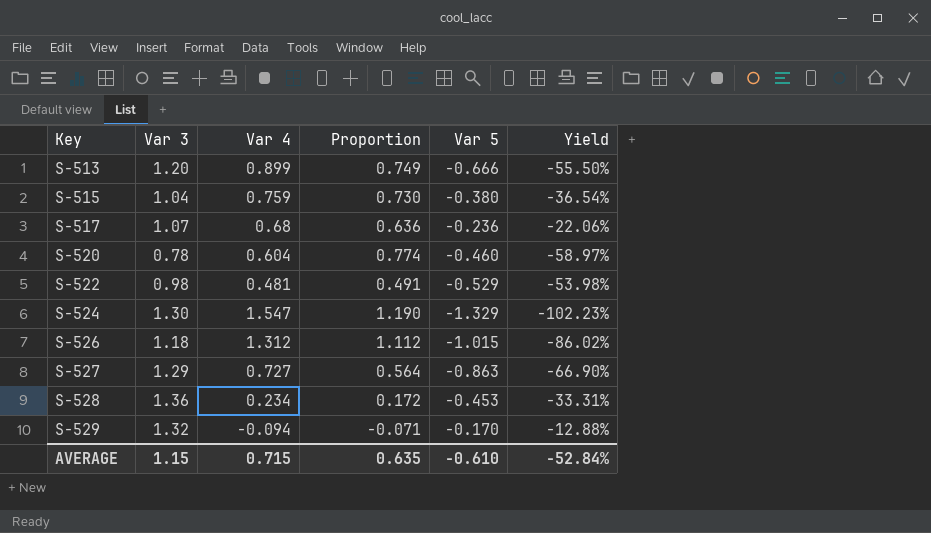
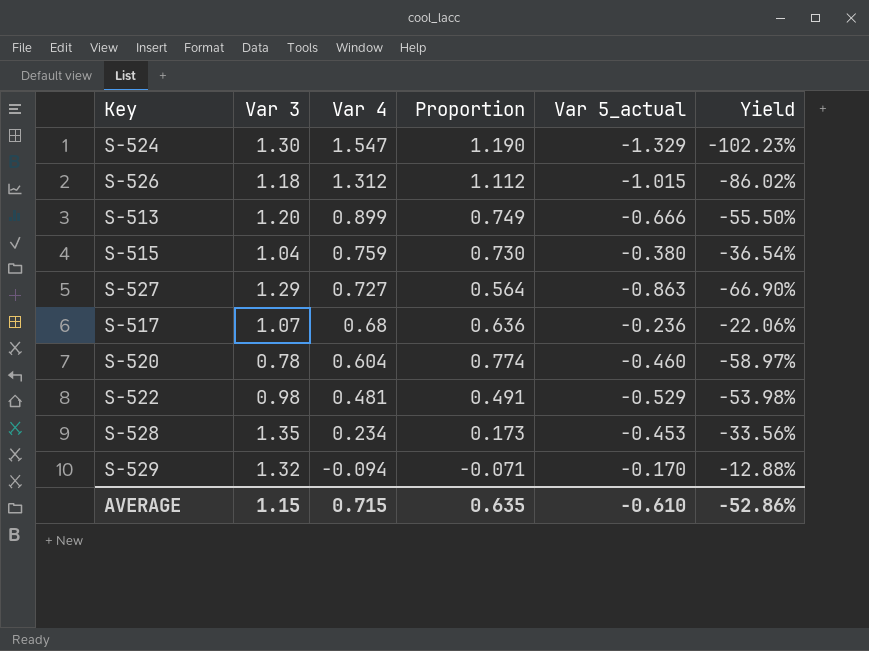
row order: Key ascending -> Var 4 descending
column name: Var 5 -> Var 5_actual
S-528 | Var 3: 1.36 -> 1.35
S-528 | Proportion: 0.172 -> 0.173
S-528 | Yield: -33.31% -> -33.56%
AVERAGE | Yield: -52.84% -> -52.86%

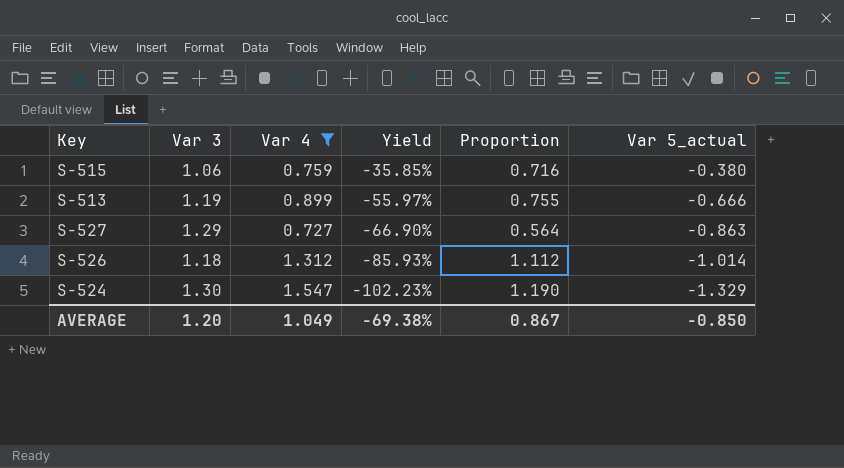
filter: none -> Var 4 >= 0.727
row order: Var 4 descending -> Yield descending
column Yield | position: 6 -> 4
S-515 | Var 3: 1.04 -> 1.06
S-515 | Yield: -36.54% -> -35.85%
S-515 | Proportion: 0.730 -> 0.716
S-513 | Var 3: 1.20 -> 1.19
S-513 | Yield: -55.50% -> -55.97%
S-513 | Proportion: 0.749 -> 0.755
S-526 | Yield: -86.02% -> -85.93%
S-526 | Var 5_actual: -1.015 -> -1.014
AVERAGE | Var 3: 1.15 -> 1.20
AVERAGE | Var 4: 0.715 -> 1.049
AVERAGE | Yield: -52.86% -> -69.38%
AVERAGE | Proportion: 0.635 -> 0.867
AVERAGE | Var 5_actual: -0.610 -> -0.850

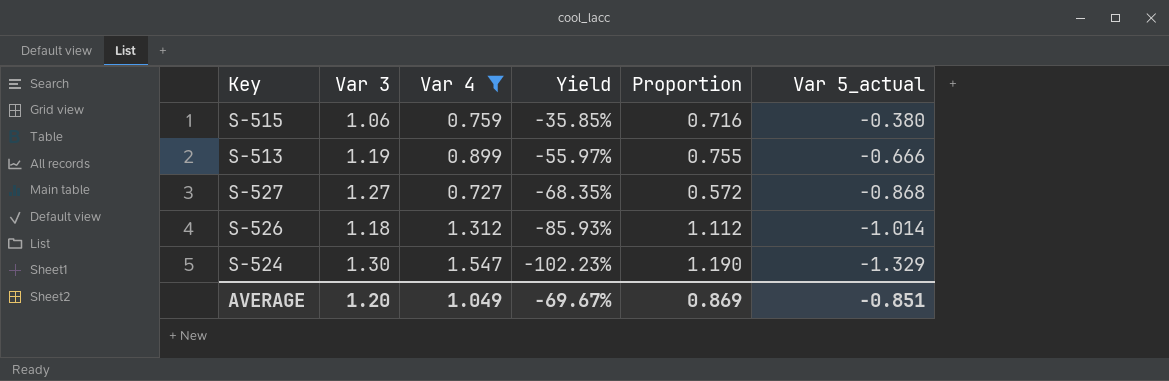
S-527 | Var 3: 1.29 -> 1.27
S-527 | Yield: -66.90% -> -68.35%
S-527 | Proportion: 0.564 -> 0.572
S-527 | Var 5_actual: -0.863 -> -0.868
AVERAGE | Yield: -69.38% -> -69.67%
AVERAGE | Proportion: 0.867 -> 0.869
AVERAGE | Var 5_actual: -0.850 -> -0.851

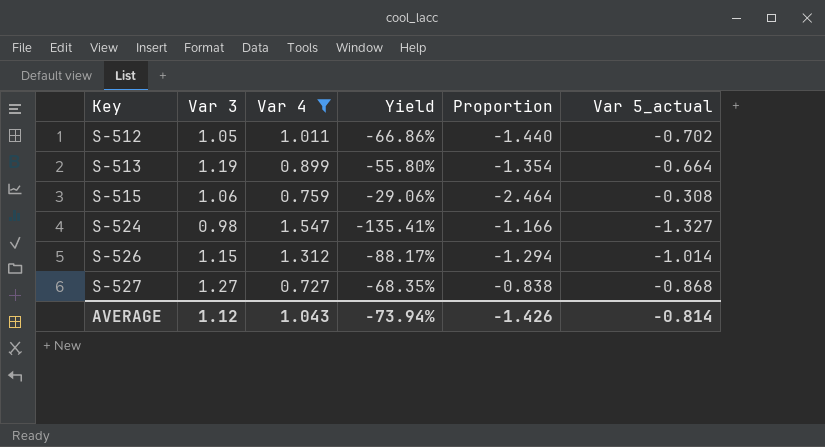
row order: Yield descending -> Key ascending
column Proportion | formula: [Var 4] / [Var 3] -> [Var 4] / [Var 5_actual]
row S-512: none -> 1.05 | 1.011 | -66.86% | -1.440 | -0.702
S-513 | Yield: -55.97% -> -55.80%
S-513 | Var 5_actual: -0.666 -> -0.664
S-515 | Yield: -35.85% -> -29.06%
S-515 | Var 5_actual: -0.380 -> -0.308
S-524 | Var 3: 1.30 -> 0.98
S-524 | Yield: -102.23% -> -135.41%
S-524 | Var 5_actual: -1.329 -> -1.327
S-526 | Var 3: 1.18 -> 1.15
S-526 | Yield: -85.93% -> -88.17%
AVERAGE | Var 3: 1.20 -> 1.12
AVERAGE | Var 4: 1.049 -> 1.043
AVERAGE | Yield: -69.67% -> -73.94%
AVERAGE | Proportion: 0.869 -> -1.426
AVERAGE | Var 5_actual: -0.851 -> -0.814

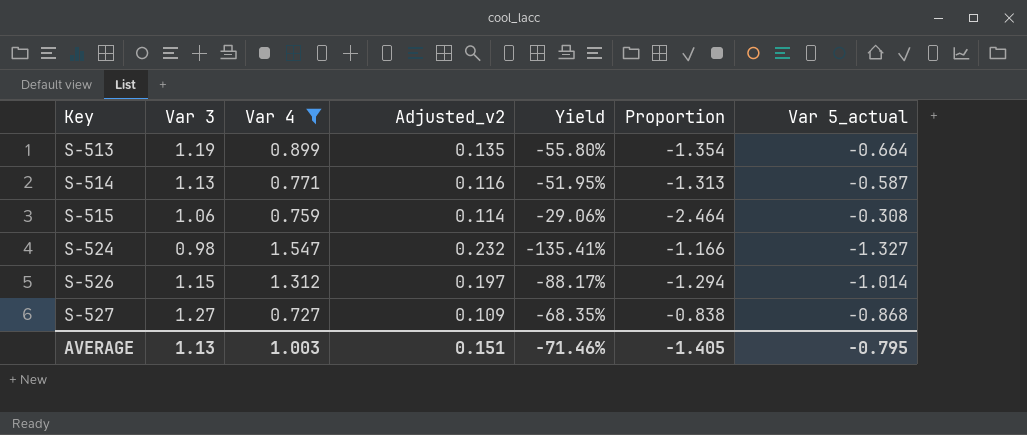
column Adjusted_v2 | formula: none -> [Var 4] * 0.15
row S-512: 1.05 | 1.011 | -66.86% | -1.440 | -0.702 -> none
row S-514: none -> 1.13 | 0.771 | 0.116 | -51.95% | -1.313 | -0.587
AVERAGE | Var 3: 1.12 -> 1.13
AVERAGE | Var 4: 1.043 -> 1.003
AVERAGE | Yield: -73.94% -> -71.46%
AVERAGE | Proportion: -1.426 -> -1.405
AVERAGE | Var 5_actual: -0.814 -> -0.795

